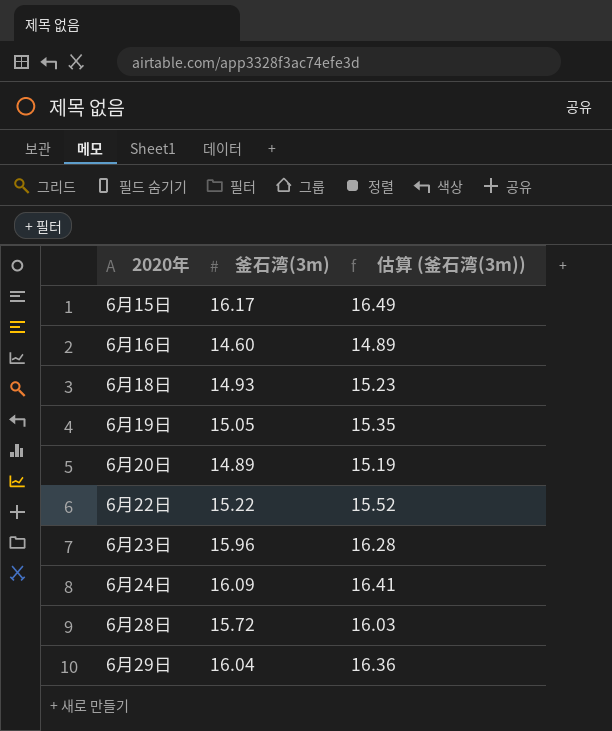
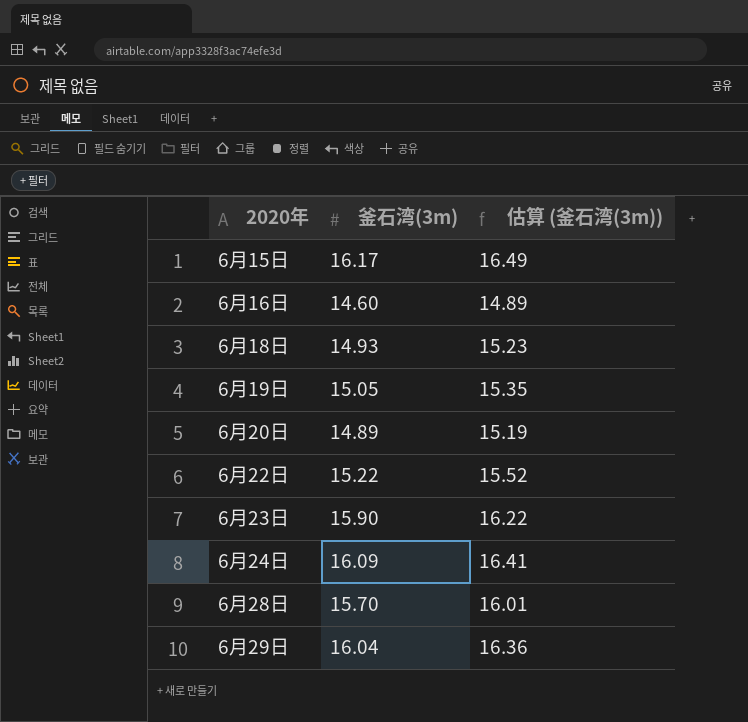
6月23日 | 釜石湾(3m): 15.96 -> 15.90
6月23日 | 估算 (釜石湾(3m)): 16.28 -> 16.22
6月28日 | 釜石湾(3m): 15.72 -> 15.70
6月28日 | 估算 (釜石湾(3m)): 16.03 -> 16.01

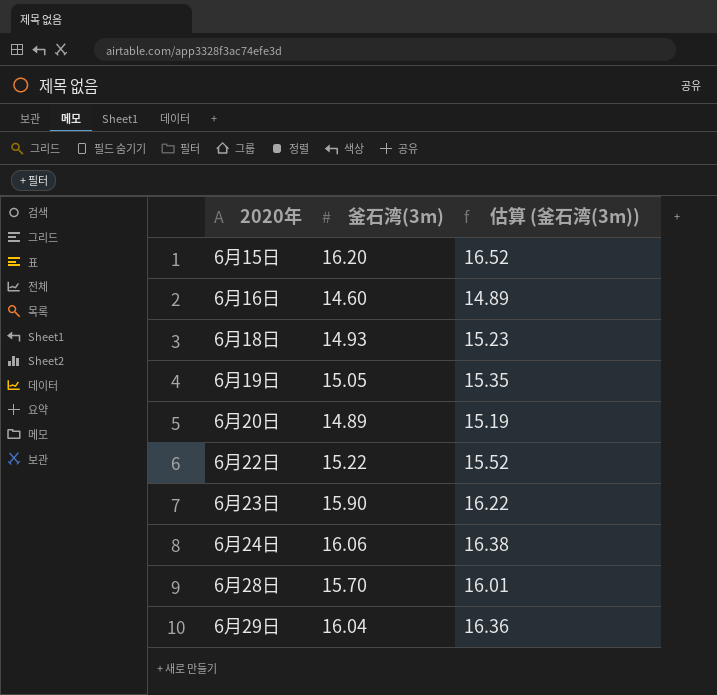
6月15日 | 釜石湾(3m): 16.17 -> 16.20
6月15日 | 估算 (釜石湾(3m)): 16.49 -> 16.52
6月24日 | 釜石湾(3m): 16.09 -> 16.06
6月24日 | 估算 (釜石湾(3m)): 16.41 -> 16.38

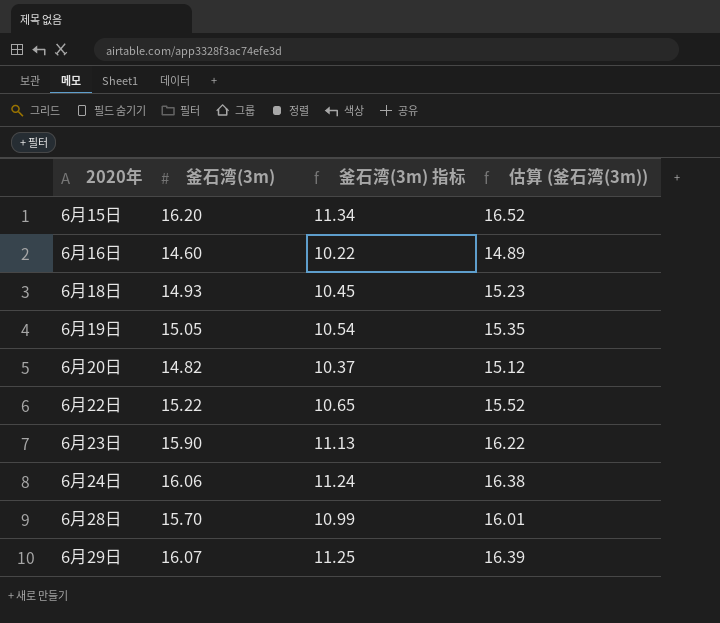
column 釜石湾(3m) 指标 | formula: none -> [釜石湾(3m)] * 0.7
6月20日 | 釜石湾(3m): 14.89 -> 14.82
6月20日 | 估算 (釜石湾(3m)): 15.19 -> 15.12
6月29日 | 釜石湾(3m): 16.04 -> 16.07
6月29日 | 估算 (釜石湾(3m)): 16.36 -> 16.39

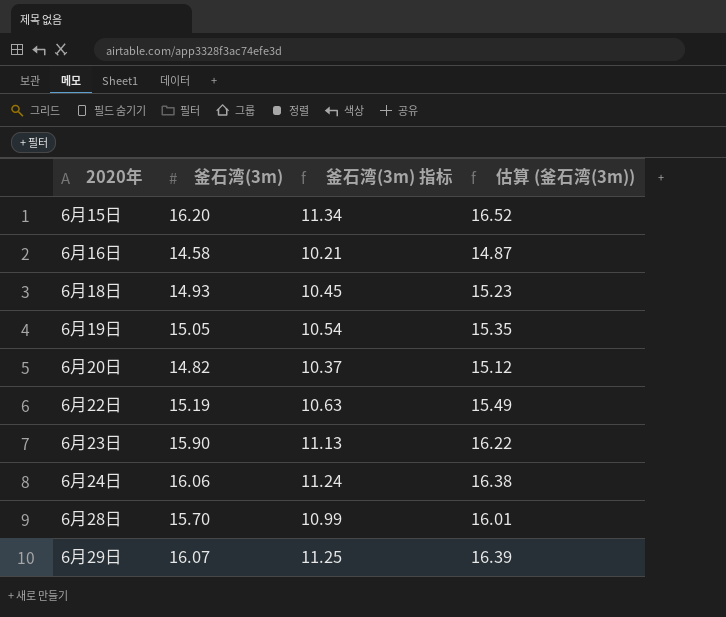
6月16日 | 釜石湾(3m): 14.60 -> 14.58
6月16日 | 釜石湾(3m) 指标: 10.22 -> 10.21
6月16日 | 估算 (釜石湾(3m)): 14.89 -> 14.87
6月22日 | 釜石湾(3m): 15.22 -> 15.19
6月22日 | 釜石湾(3m) 指标: 10.65 -> 10.63
6月22日 | 估算 (釜石湾(3m)): 15.52 -> 15.49

